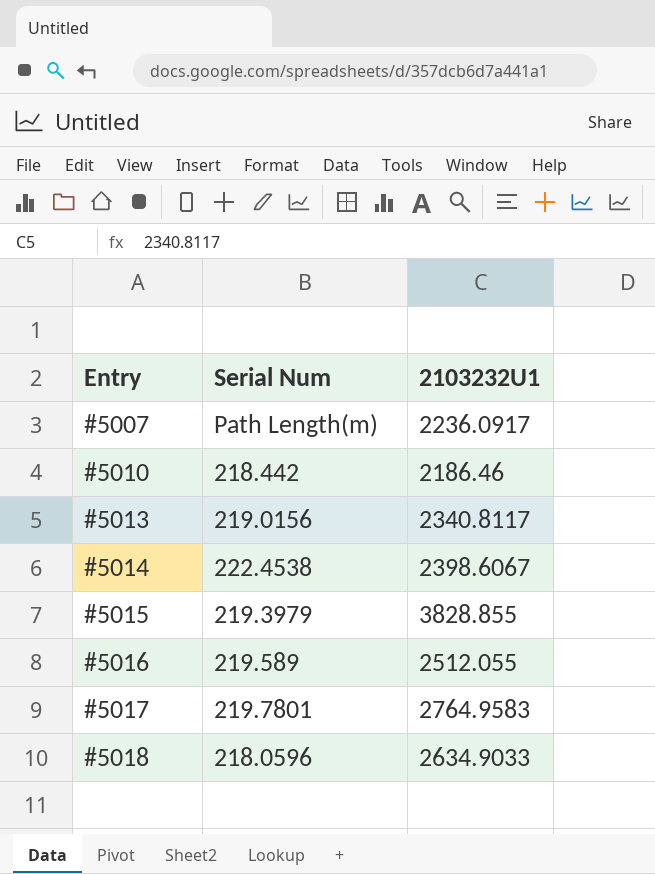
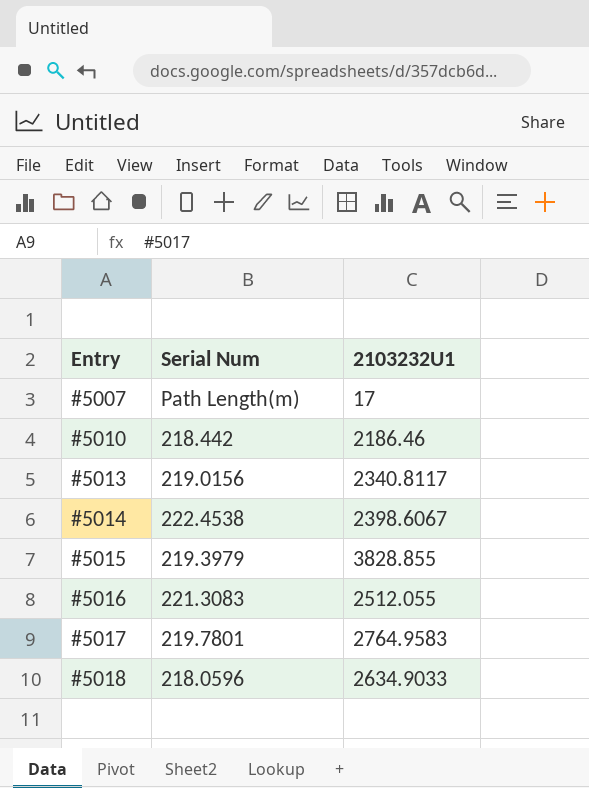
#5007 | 2103232U1: 2236.0917 -> 17
#5016 | Serial Num: 219.589 -> 221.3083

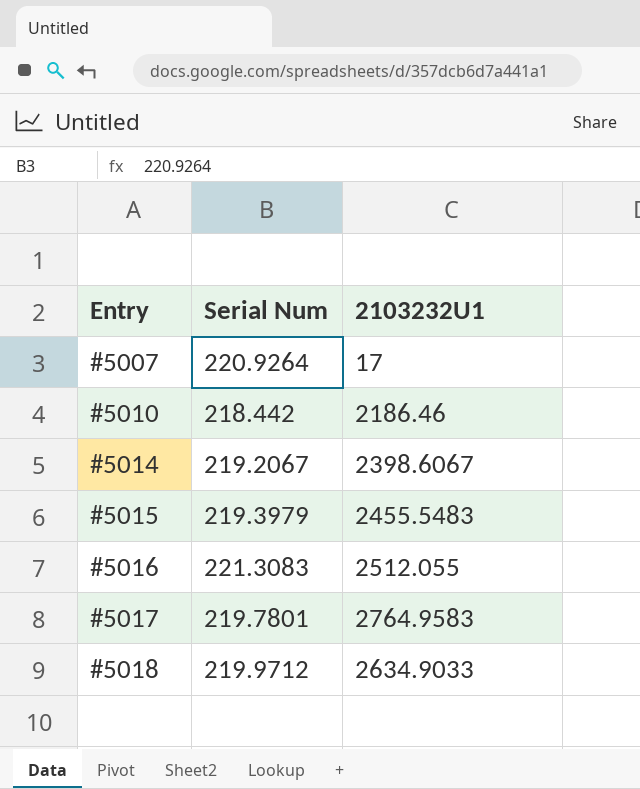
row #5013: 219.0156 | 2340.8117 -> none
#5007 | Serial Num: Path Length(m) -> 220.9264
#5014 | Serial Num: 222.4538 -> 219.2067
#5015 | 2103232U1: 3828.855 -> 2455.5483
#5018 | Serial Num: 218.0596 -> 219.9712

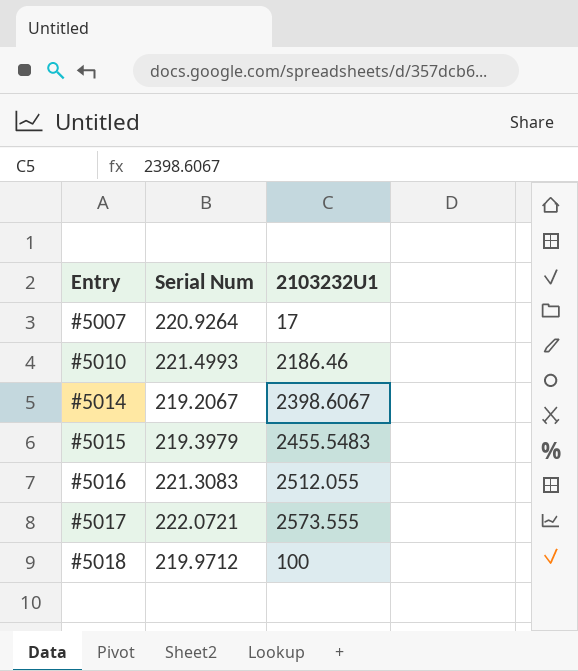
#5010 | Serial Num: 218.442 -> 221.4993
#5017 | Serial Num: 219.7801 -> 222.0721
#5017 | 2103232U1: 2764.9583 -> 2573.555
#5018 | 2103232U1: 2634.9033 -> 100

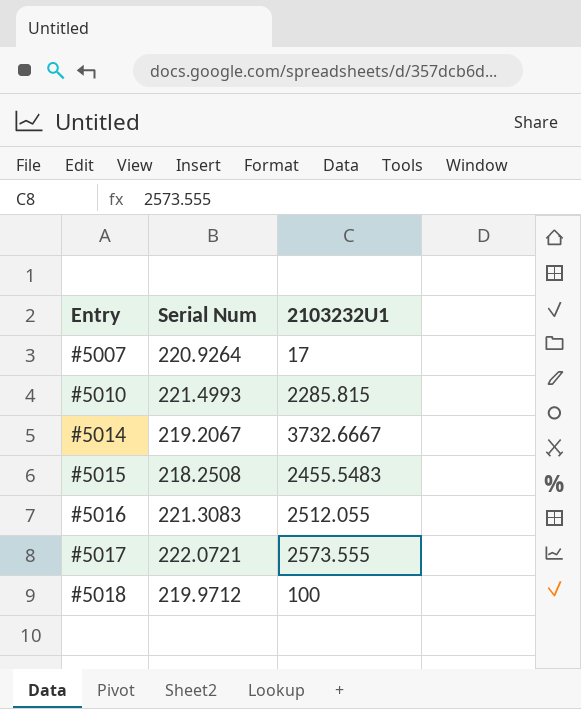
#5010 | 2103232U1: 2186.46 -> 2285.815
#5014 | 2103232U1: 2398.6067 -> 3732.6667
#5015 | Serial Num: 219.3979 -> 218.2508

